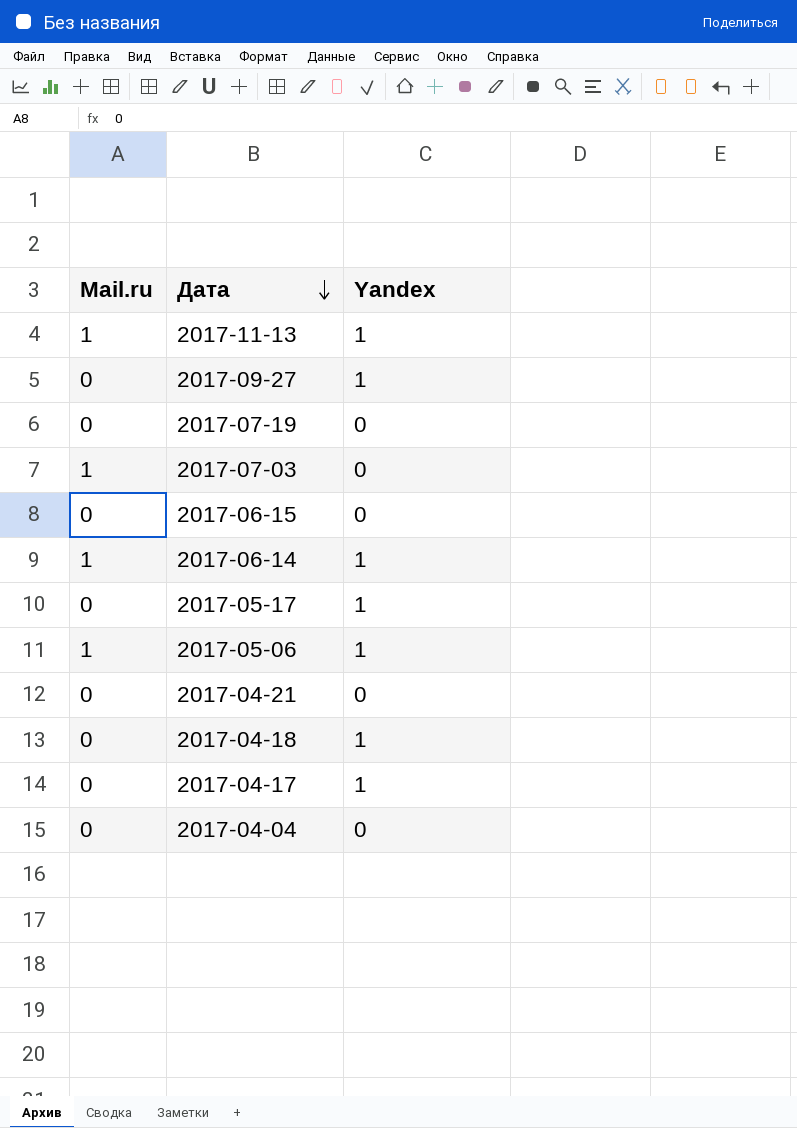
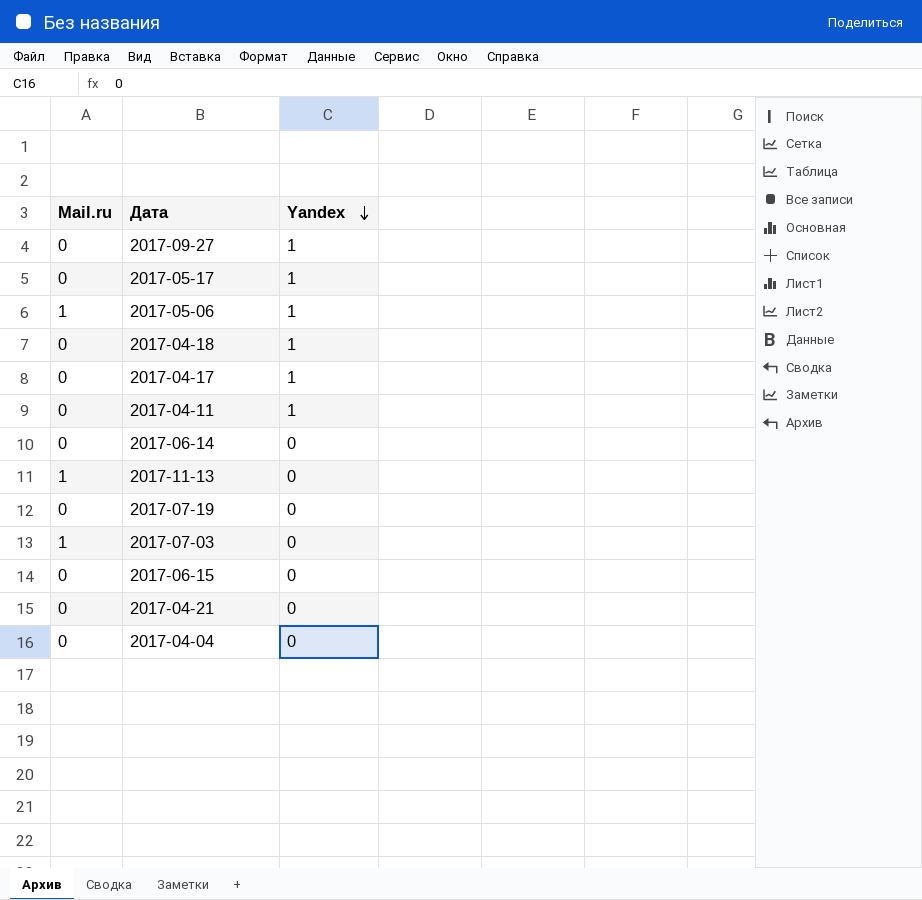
row order: Дата descending -> Yandex descending
row 2017-04-11: none -> 0 | 1
2017-06-14 | Mail.ru: 1 -> 0
2017-06-14 | Yandex: 1 -> 0
2017-11-13 | Yandex: 1 -> 0

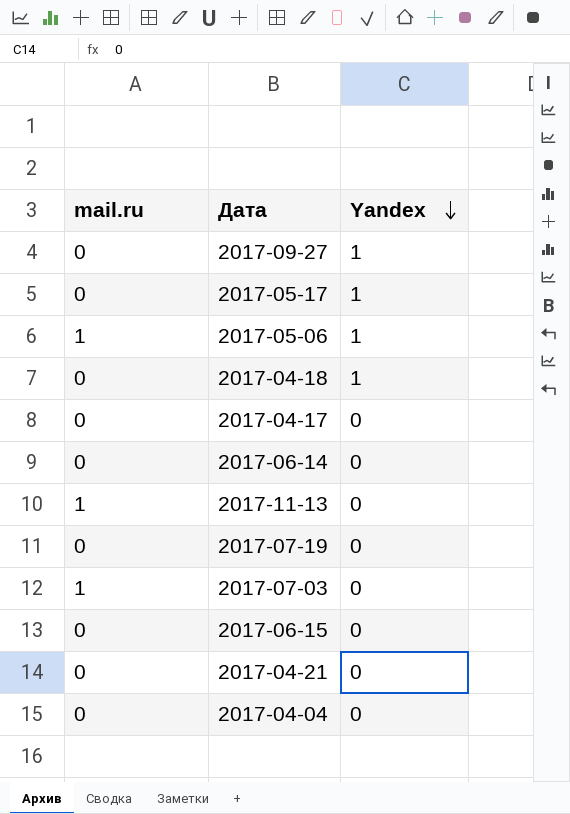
column name: Mail.ru -> mail.ru
row 2017-04-11: 0 | 1 -> none
2017-04-17 | Yandex: 1 -> 0

